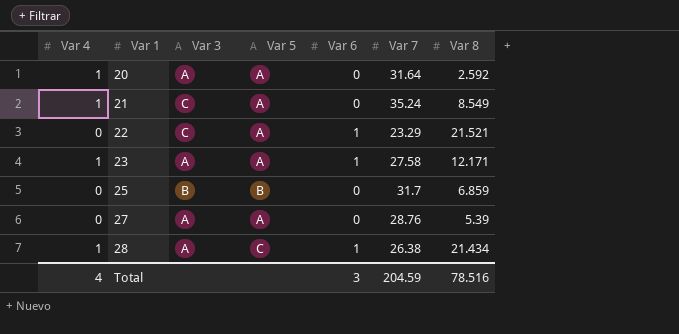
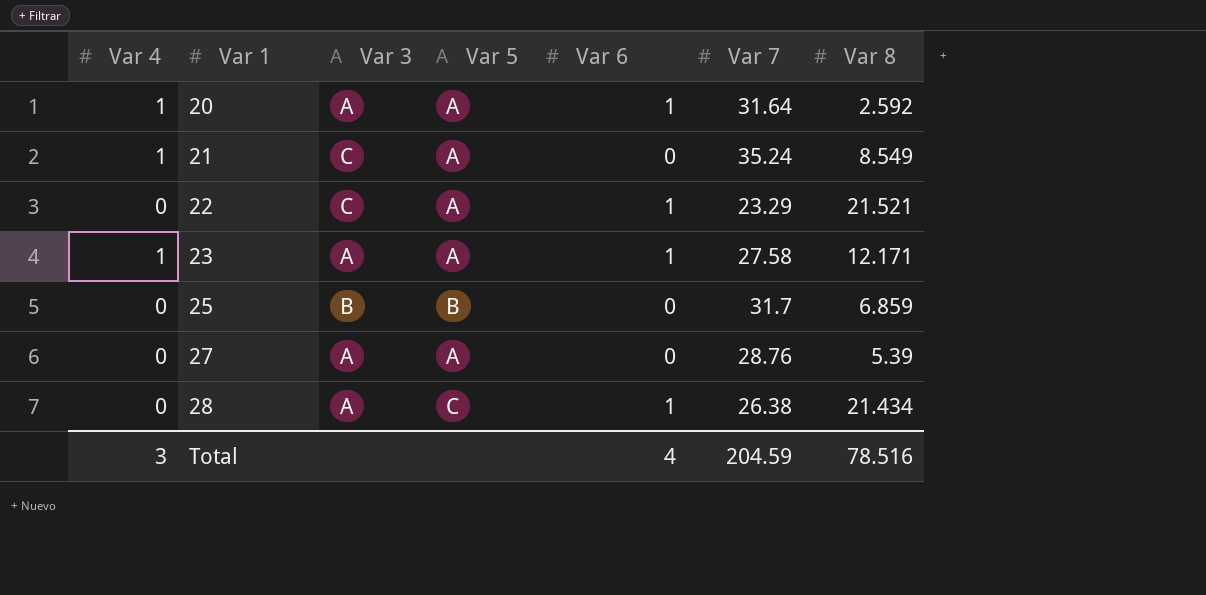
20 | Var 6: 0 -> 1
28 | Var 4: 1 -> 0
Total | Var 4: 4 -> 3
Total | Var 6: 3 -> 4

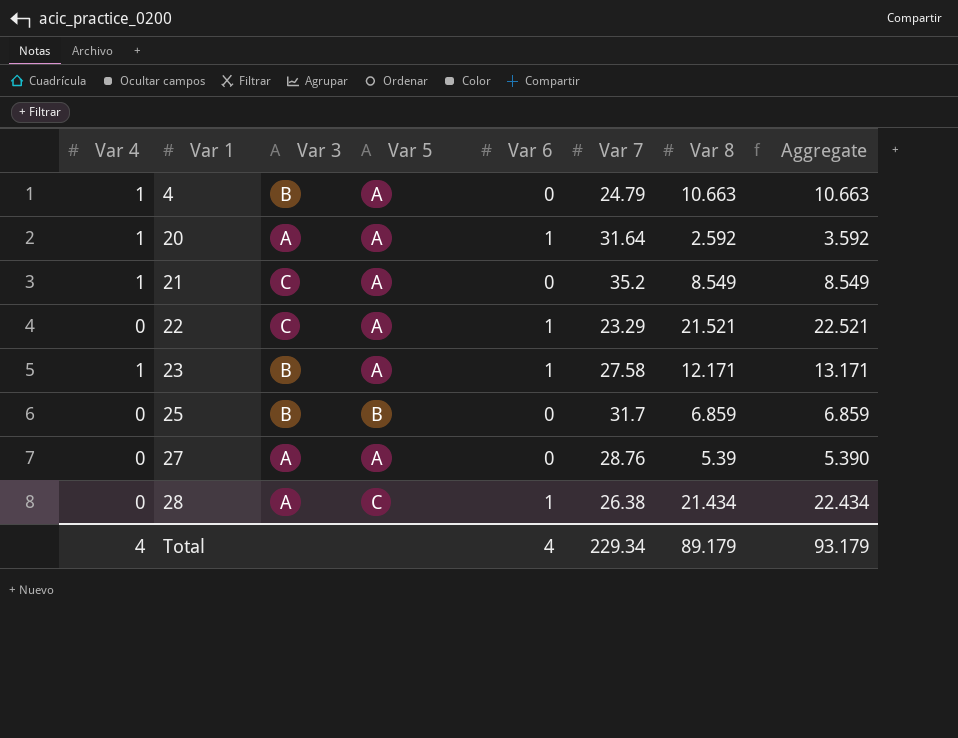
column Aggregate | formula: none -> [Var 6] + [Var 8]
row 4: none -> 1 | B | A | 0 | 24.79 | 10.663 | 10.663
21 | Var 7: 35.24 -> 35.2
23 | Var 3: A -> B
Total | Var 4: 3 -> 4
Total | Var 7: 204.59 -> 229.34
Total | Var 8: 78.516 -> 89.179

